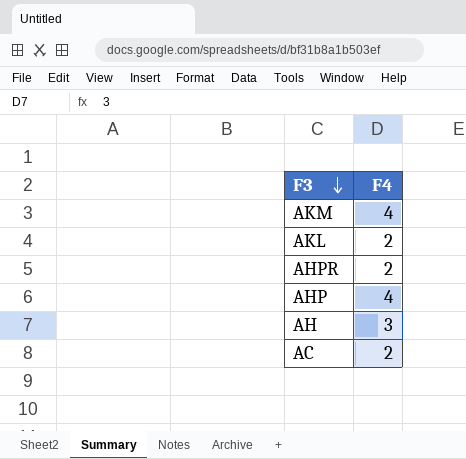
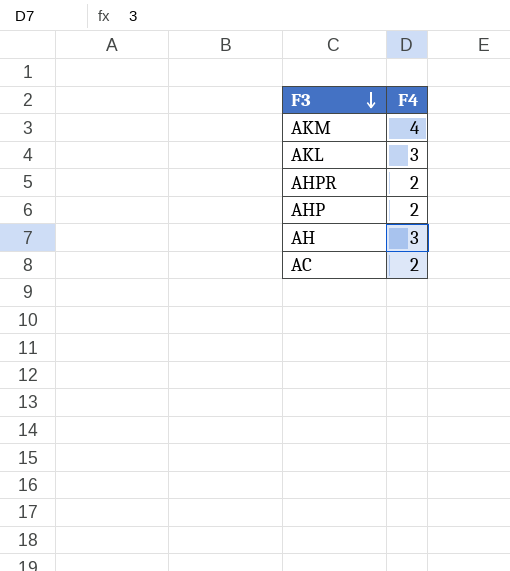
AKL | F4: 2 -> 3
AHP | F4: 4 -> 2

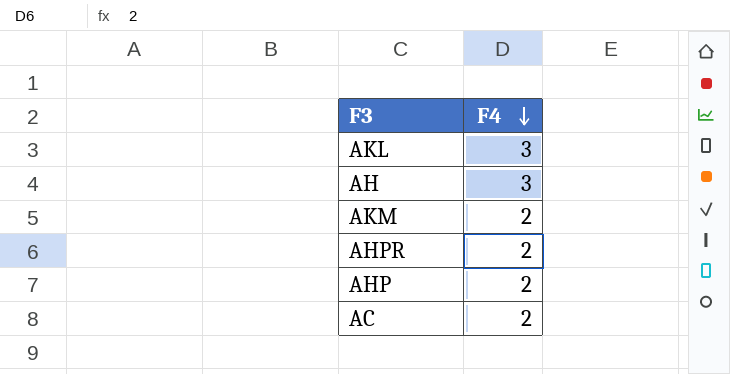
row order: F3 descending -> F4 descending
AKM | F4: 4 -> 2

